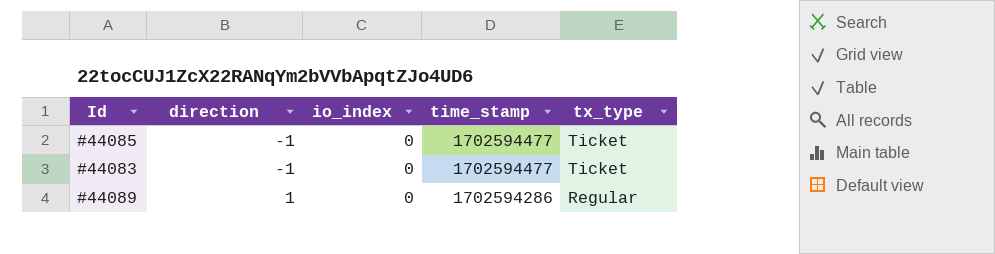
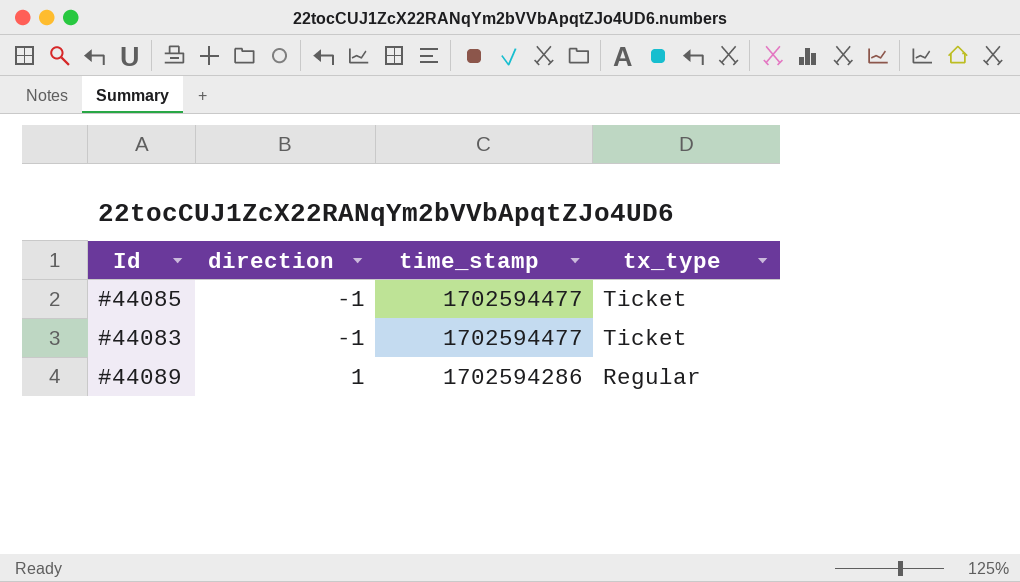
column io_index | position: 3 -> none

